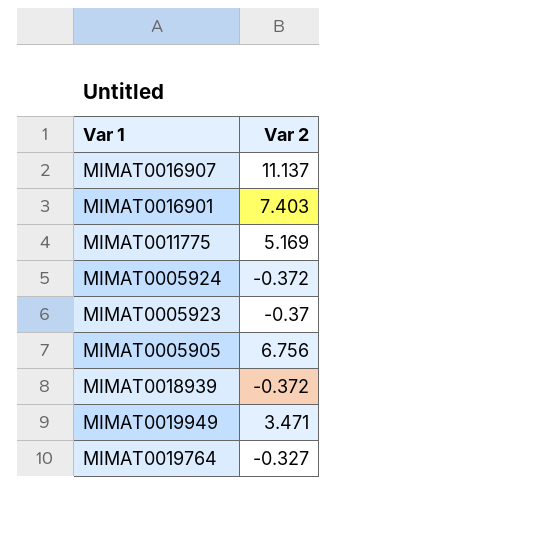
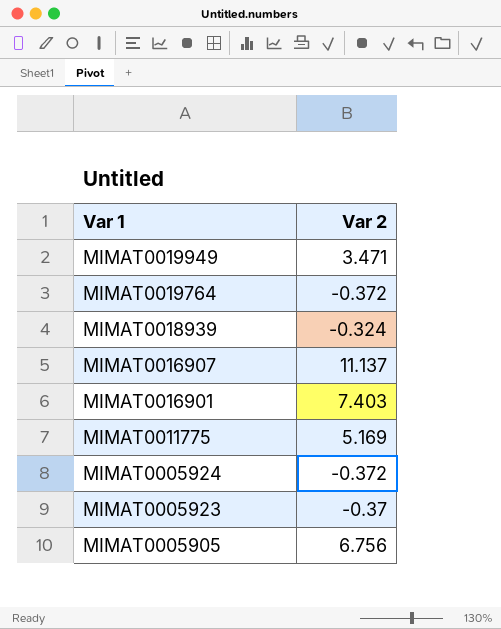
row order: none -> Var 1 descending
MIMAT0019764 | Var 2: -0.327 -> -0.372
MIMAT0018939 | Var 2: -0.372 -> -0.324

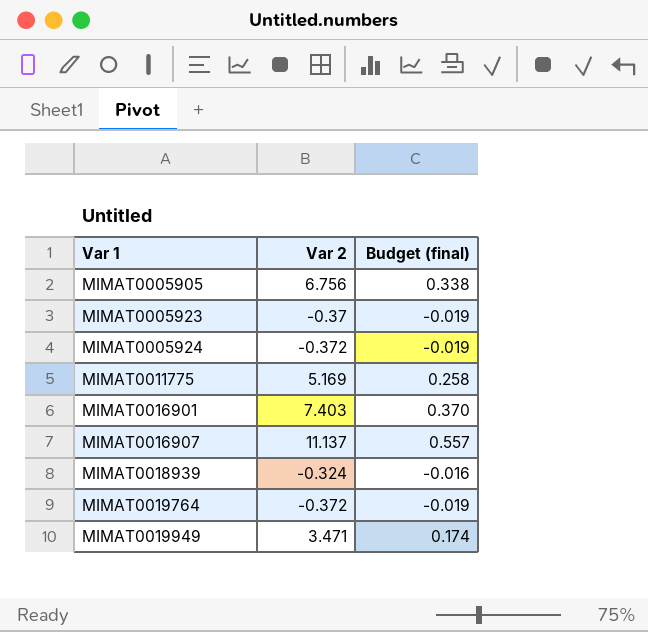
row order: Var 1 descending -> Var 1 ascending
column Budget (final) | formula: none -> [Var 2] * 0.05

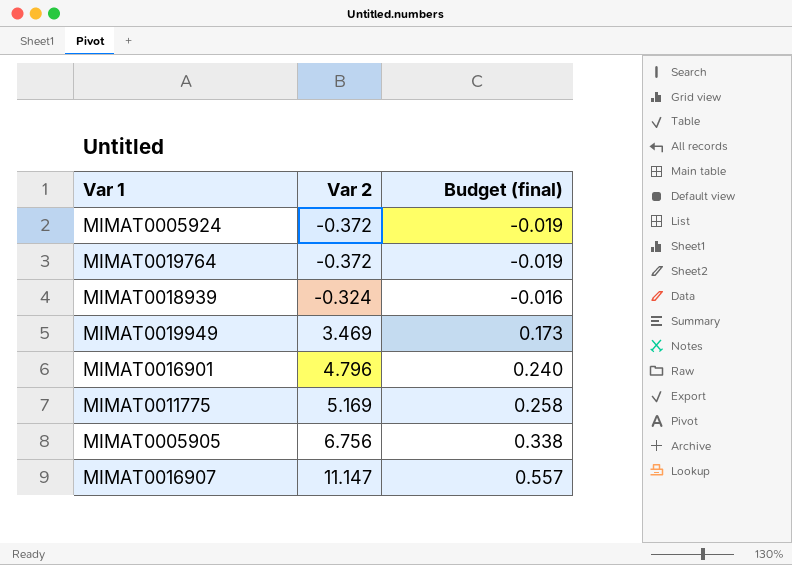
row order: Var 1 ascending -> Var 2 ascending
row MIMAT0005923: -0.37 | -0.019 -> none
MIMAT0019949 | Var 2: 3.471 -> 3.469
MIMAT0019949 | Budget (final): 0.174 -> 0.173
MIMAT0016901 | Var 2: 7.403 -> 4.796
MIMAT0016901 | Budget (final): 0.370 -> 0.240
MIMAT0016907 | Var 2: 11.137 -> 11.147

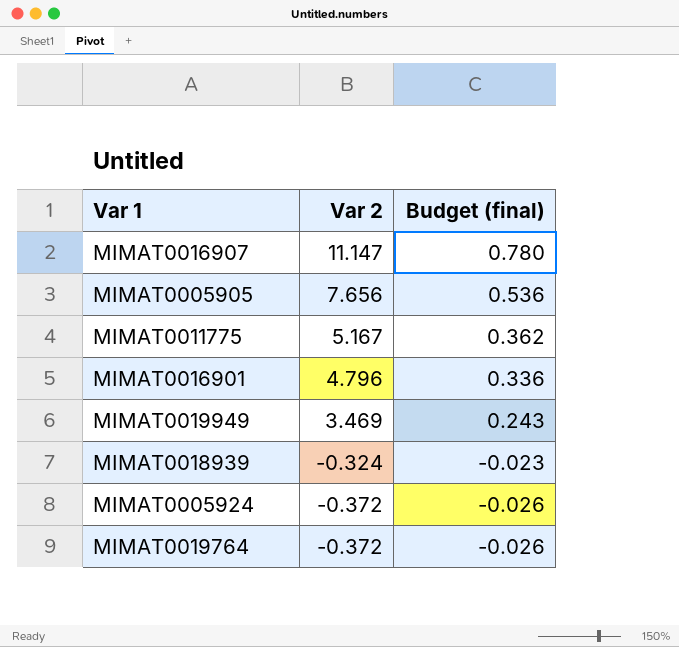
row order: Var 2 ascending -> Var 2 descending
column Budget (final) | formula: [Var 2] * 0.05 -> [Var 2] * 0.07
MIMAT0005905 | Var 2: 6.756 -> 7.656
MIMAT0011775 | Var 2: 5.169 -> 5.167

